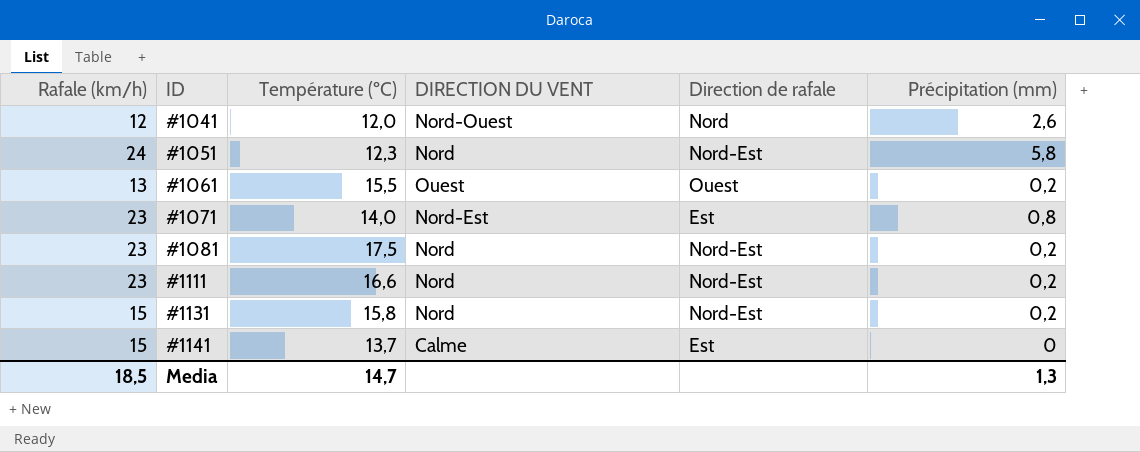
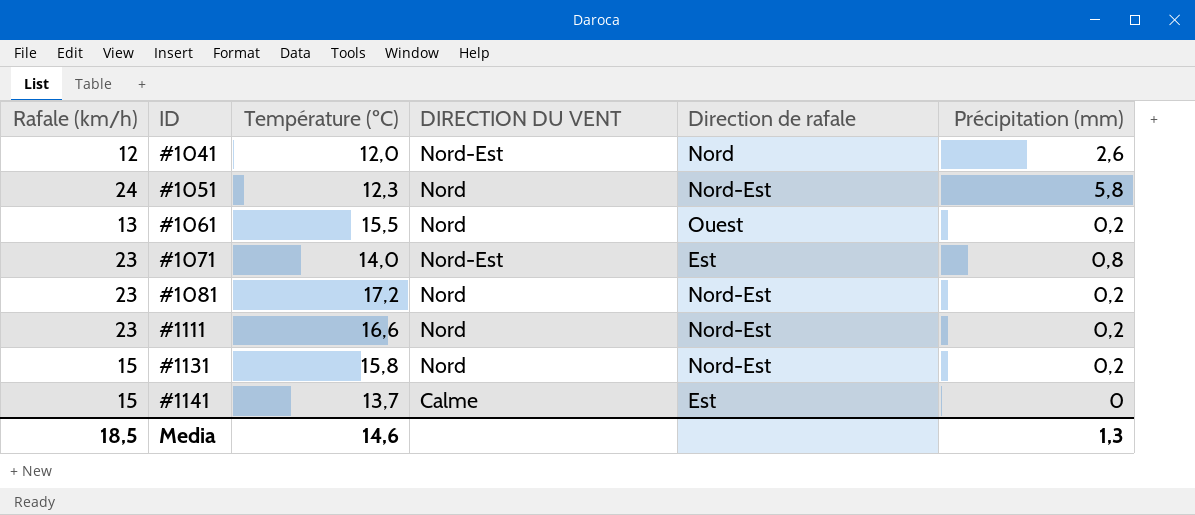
#1041 | DIRECTION DU VENT: Nord-Ouest -> Nord-Est
#1061 | DIRECTION DU VENT: Ouest -> Nord
#1081 | Température (ºC): 17,5 -> 17,2
Media | Température (ºC): 14,7 -> 14,6

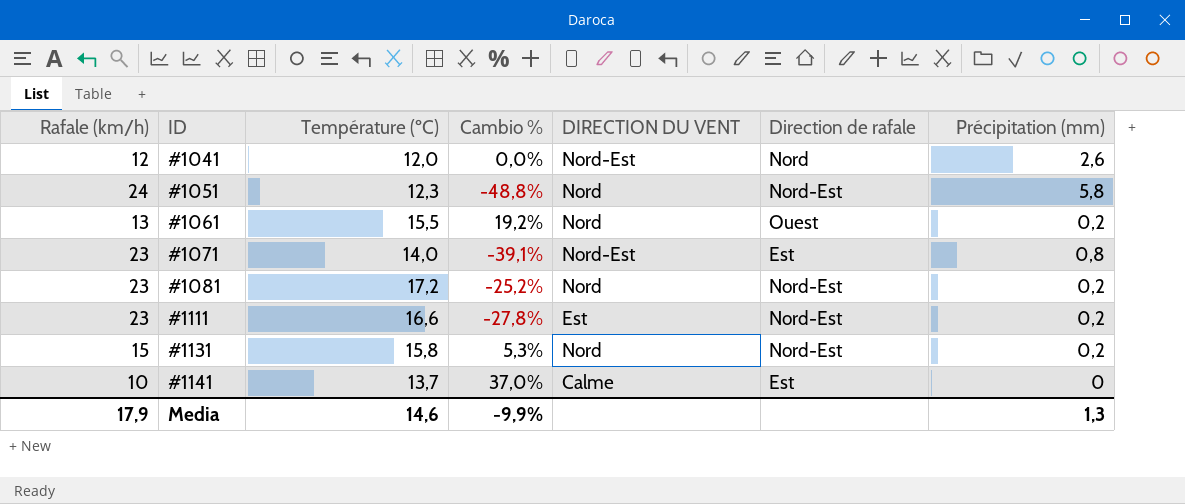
column Cambio % | formula: none -> ([Température (ºC)] - [Rafale (km/h)]) / [Rafale (km/h)]
#1111 | DIRECTION DU VENT: Nord -> Est
#1141 | Rafale (km/h): 15 -> 10
Media | Rafale (km/h): 18,5 -> 17,9

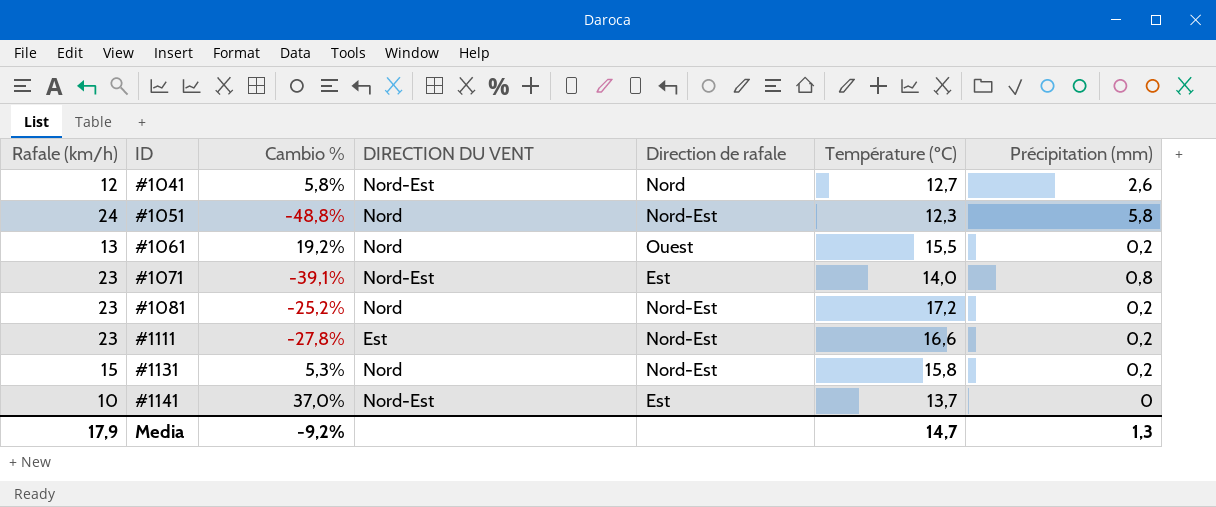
column Température (ºC) | position: 3 -> 6
#1041 | Cambio %: 0,0% -> 5,8%
#1041 | Température (ºC): 12,0 -> 12,7
#1141 | DIRECTION DU VENT: Calme -> Nord-Est
Media | Cambio %: -9,9% -> -9,2%
Media | Température (ºC): 14,6 -> 14,7

